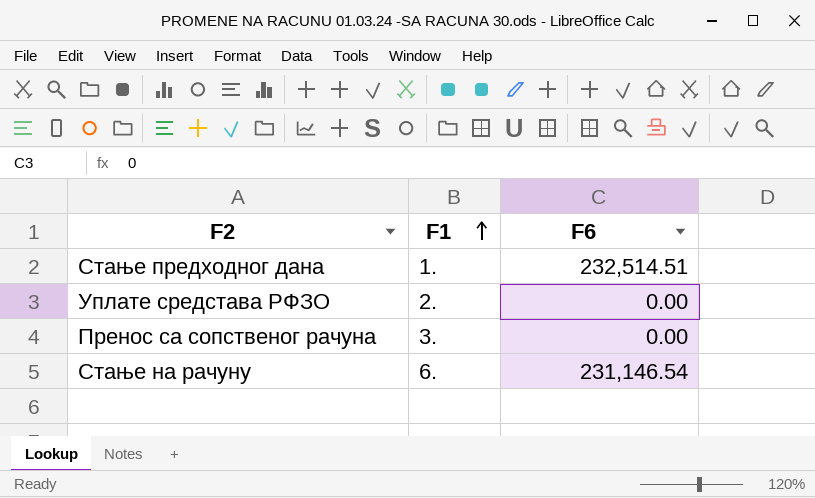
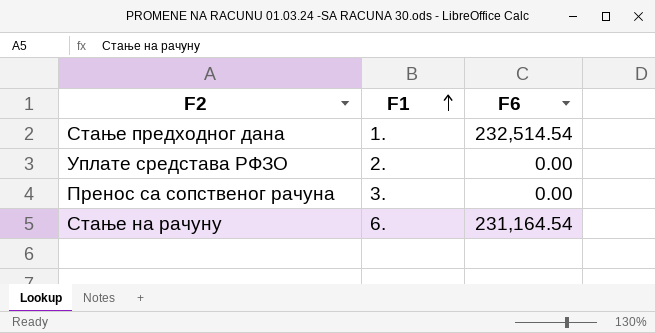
Стање предходног дана | F6: 232,514.51 -> 232,514.54
Стање на рачуну | F6: 231,146.54 -> 231,164.54

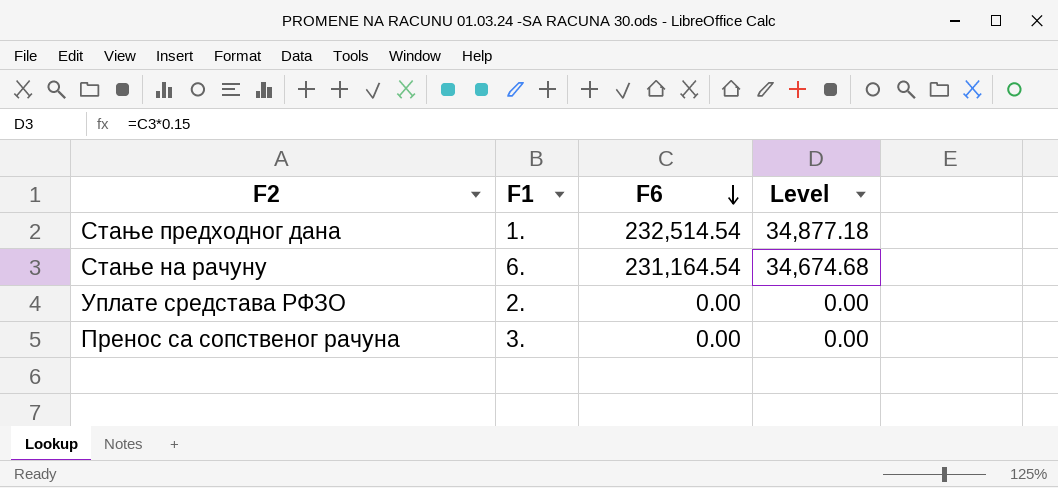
row order: F1 ascending -> F6 descending
column Level | formula: none -> [F6] * 0.15

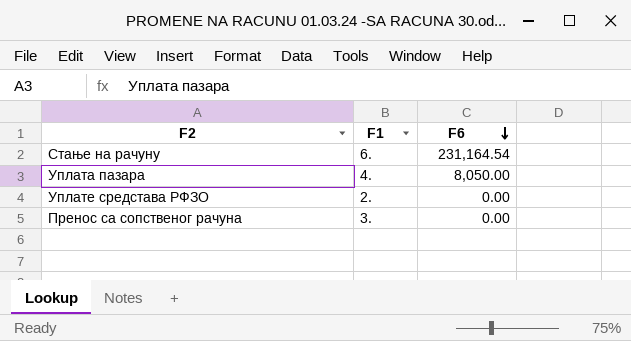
column Level | formula: [F6] * 0.15 -> none
row Стање предходног дана: 1. | 232,514.54 | 34,877.18 -> none
row Уплата пазара: none -> 4. | 8,050.00

